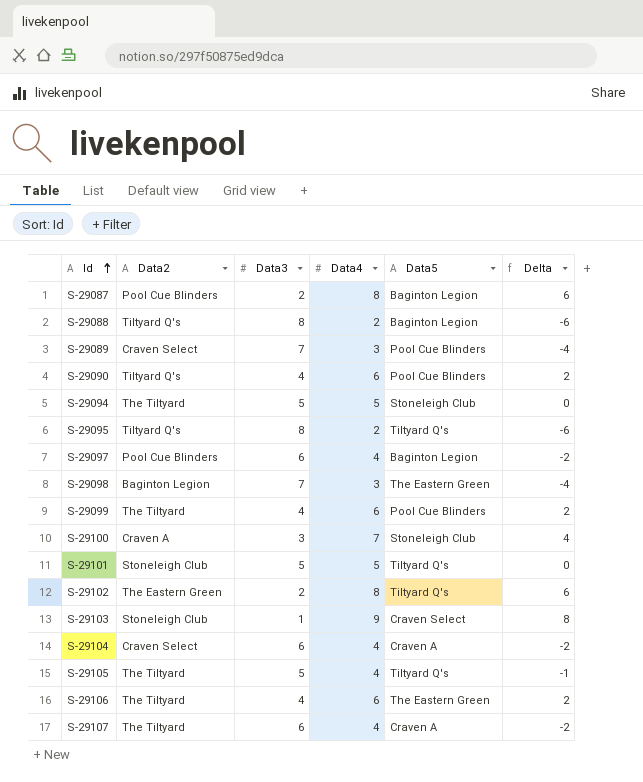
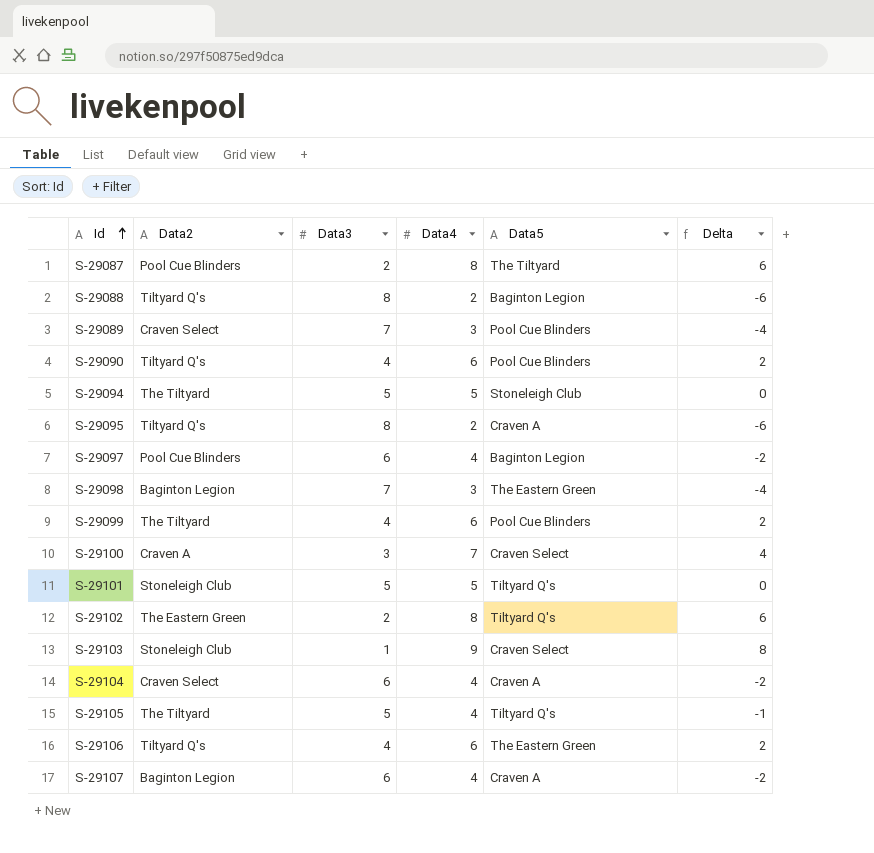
S-29087 | Data5: Baginton Legion -> The Tiltyard
S-29095 | Data5: Tiltyard Q's -> Craven A
S-29100 | Data5: Stoneleigh Club -> Craven Select
S-29106 | Data2: The Tiltyard -> Tiltyard Q's
S-29107 | Data2: The Tiltyard -> Baginton Legion

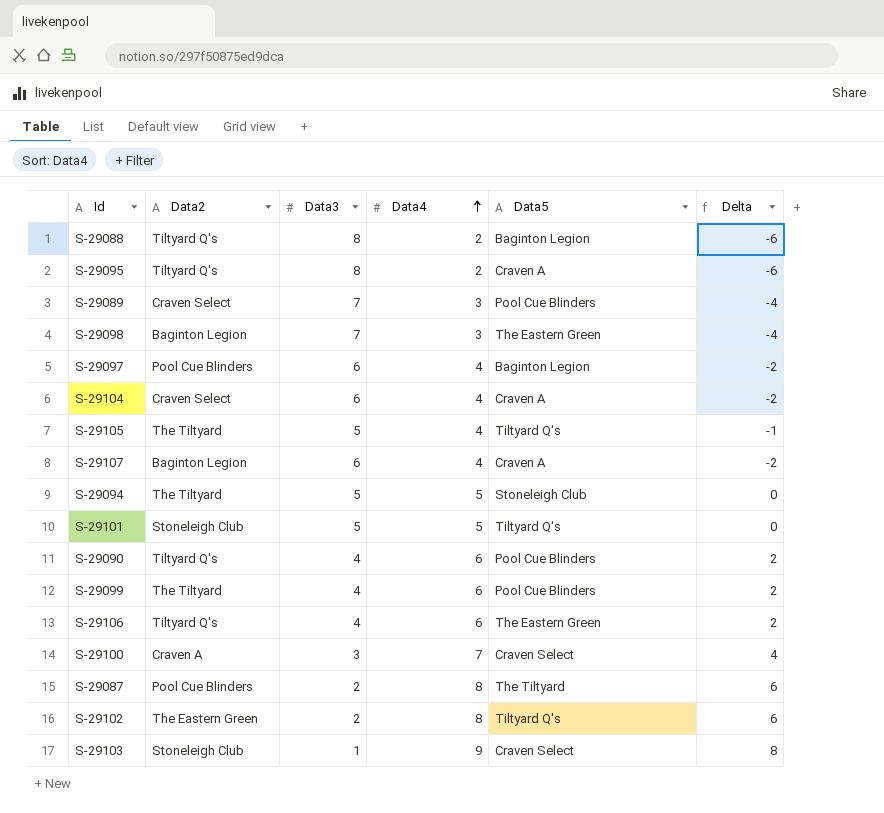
row order: Id ascending -> Data4 ascending

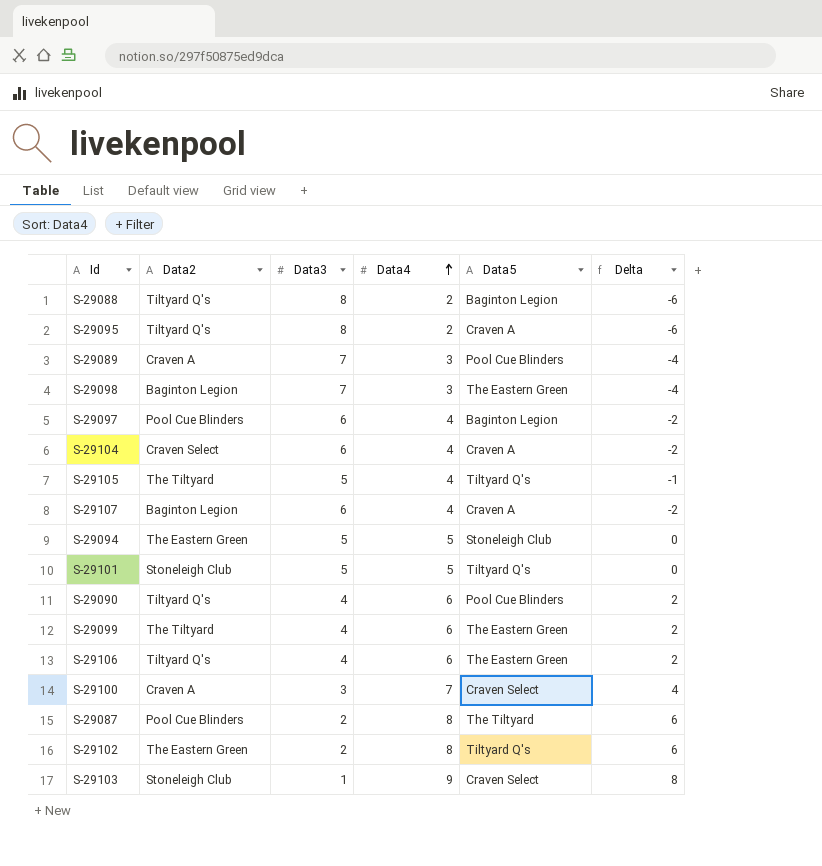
S-29089 | Data2: Craven Select -> Craven A
S-29094 | Data2: The Tiltyard -> The Eastern Green
S-29099 | Data5: Pool Cue Blinders -> The Eastern Green

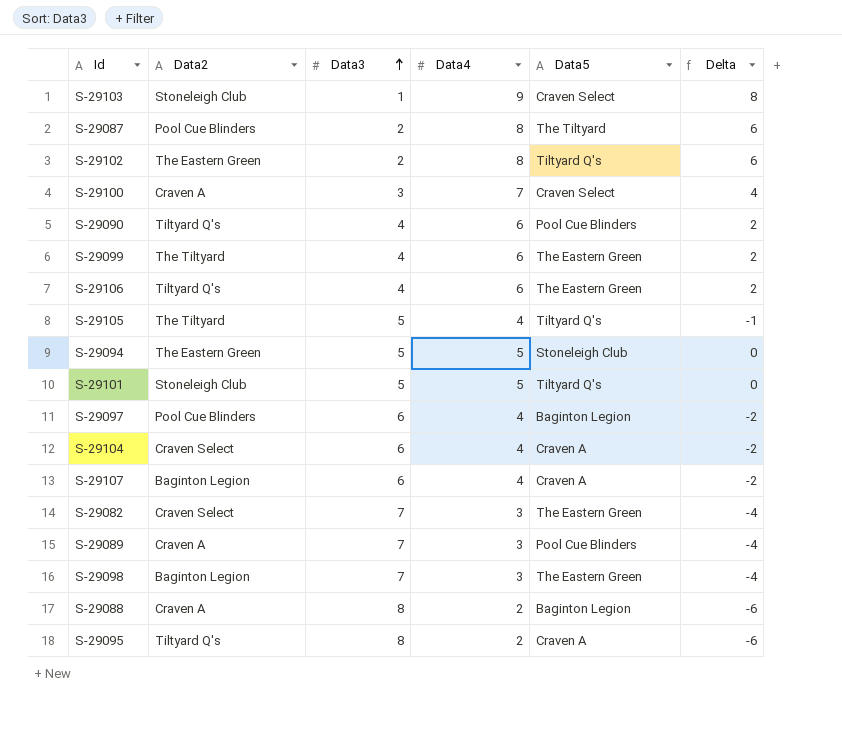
row order: Data4 ascending -> Data3 ascending
row S-29082: none -> Craven Select | 7 | 3 | The Eastern Green | -4
S-29088 | Data2: Tiltyard Q's -> Craven A

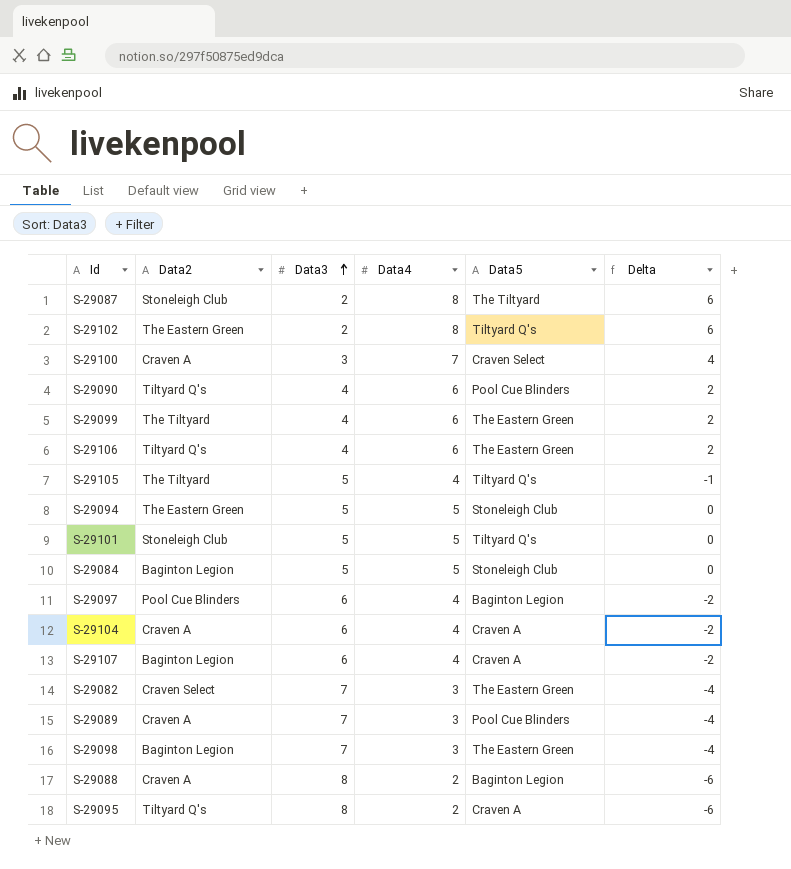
row S-29103: Stoneleigh Club | 1 | 9 | Craven Select | 8 -> none
S-29087 | Data2: Pool Cue Blinders -> Stoneleigh Club
row S-29084: none -> Baginton Legion | 5 | 5 | Stoneleigh Club | 0
S-29104 | Data2: Craven Select -> Craven A

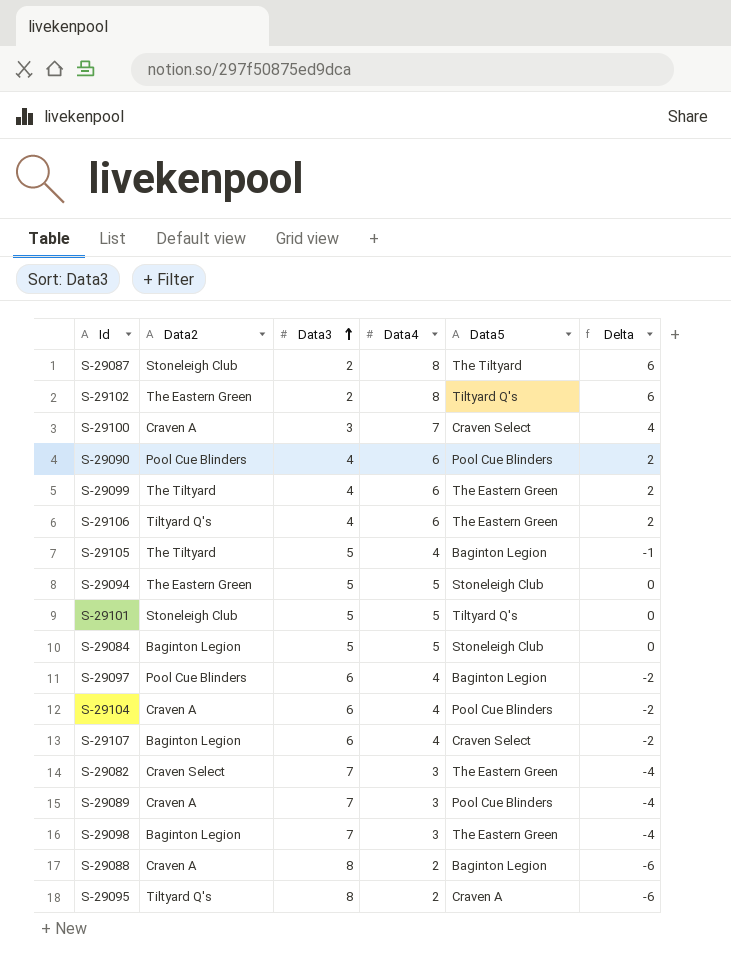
S-29090 | Data2: Tiltyard Q's -> Pool Cue Blinders
S-29105 | Data5: Tiltyard Q's -> Baginton Legion
S-29104 | Data5: Craven A -> Pool Cue Blinders
S-29107 | Data5: Craven A -> Craven Select

